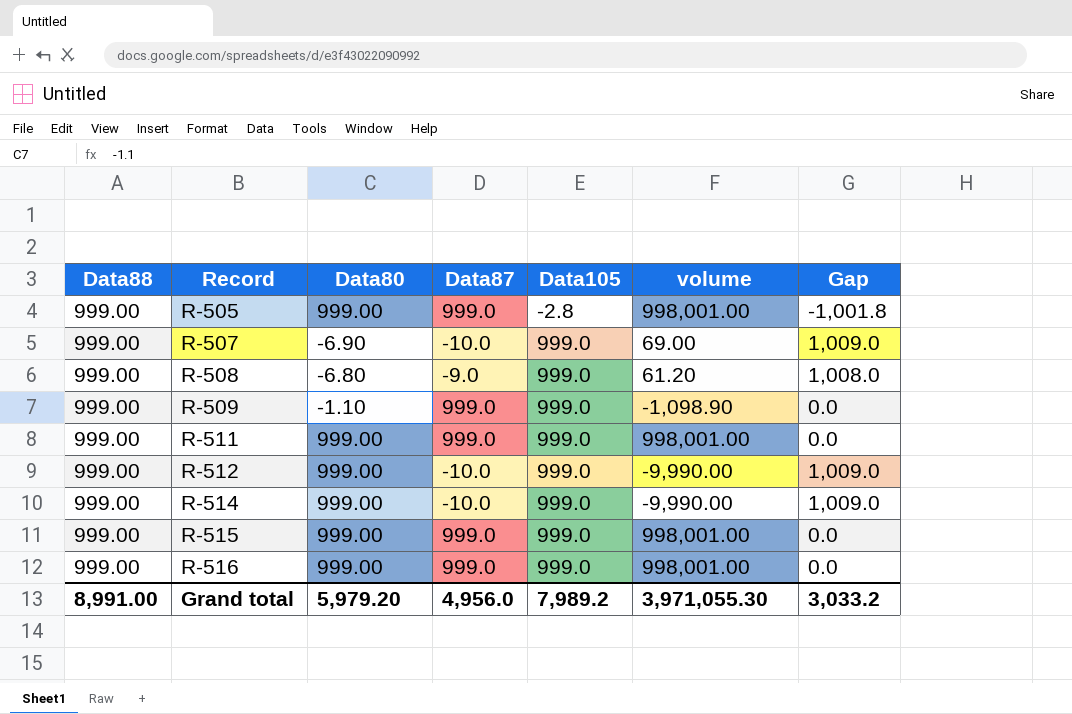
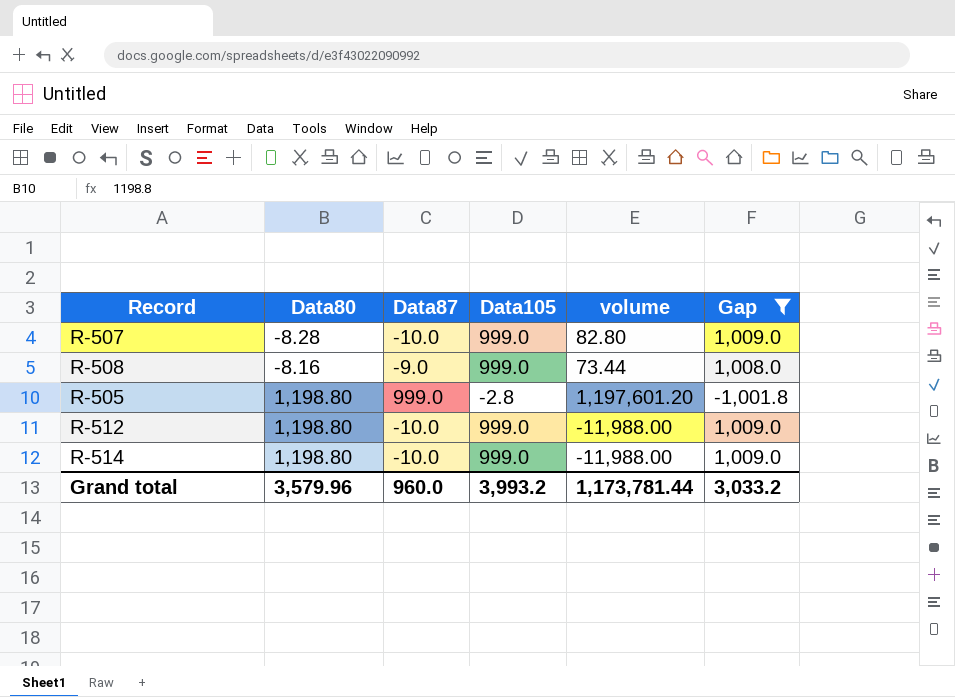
filter: none -> Gap != 0.0
row order: Record ascending -> Data80 ascending
column Data88 | position: 1 -> none
R-507 | Data80: -6.90 -> -8.28
R-507 | volume: 69.00 -> 82.80
R-508 | Data80: -6.80 -> -8.16
R-508 | volume: 61.20 -> 73.44
R-505 | Data80: 999.00 -> 1,198.80
R-505 | volume: 998,001.00 -> 1,197,601.20
R-512 | Data80: 999.00 -> 1,198.80
R-512 | volume: -9,990.00 -> -11,988.00
R-514 | Data80: 999.00 -> 1,198.80
R-514 | volume: -9,990.00 -> -11,988.00
Grand total | Data80: 5,979.20 -> 3,579.96
Grand total | Data87: 4,956.0 -> 960.0
Grand total | Data105: 7,989.2 -> 3,993.2
Grand total | volume: 3,971,055.30 -> 1,173,781.44

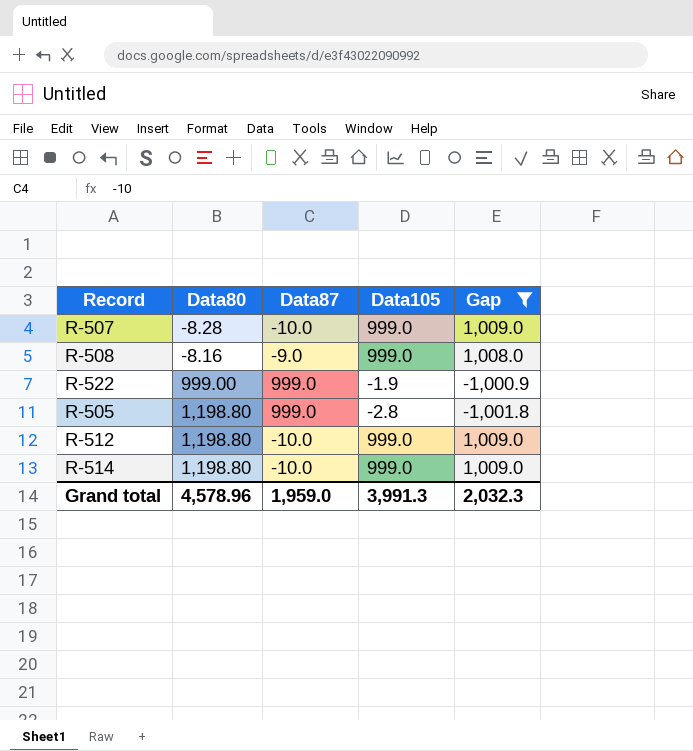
column volume | formula: [Data80] * [Data87] -> none
row R-522: none -> 999.00 | 999.0 | -1.9 | -1,000.9
Grand total | Data80: 3,579.96 -> 4,578.96
Grand total | Data87: 960.0 -> 1,959.0
Grand total | Data105: 3,993.2 -> 3,991.3
Grand total | Gap: 3,033.2 -> 2,032.3

